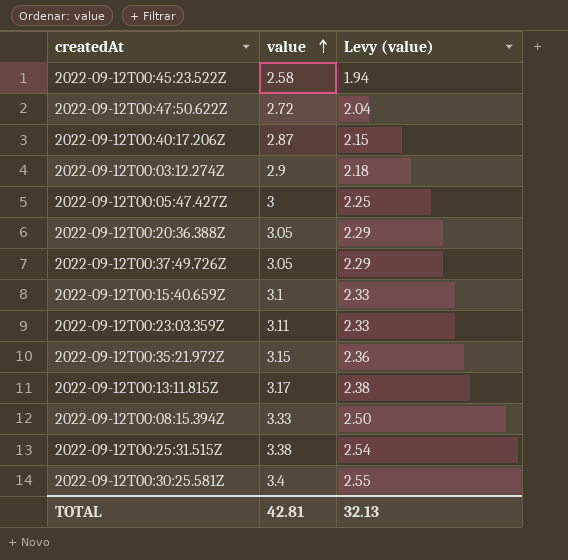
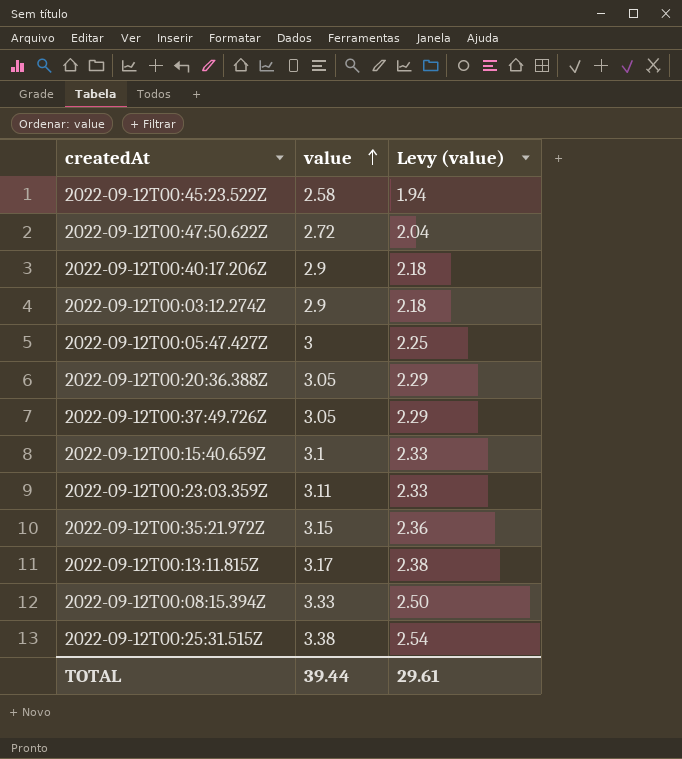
row 2022-09-12T00:30:25.581Z: 3.4 | 2.55 -> none
2022-09-12T00:40:17.206Z | value: 2.87 -> 2.9
2022-09-12T00:40:17.206Z | Levy (value): 2.15 -> 2.18
TOTAL | value: 42.81 -> 39.44
TOTAL | Levy (value): 32.13 -> 29.61

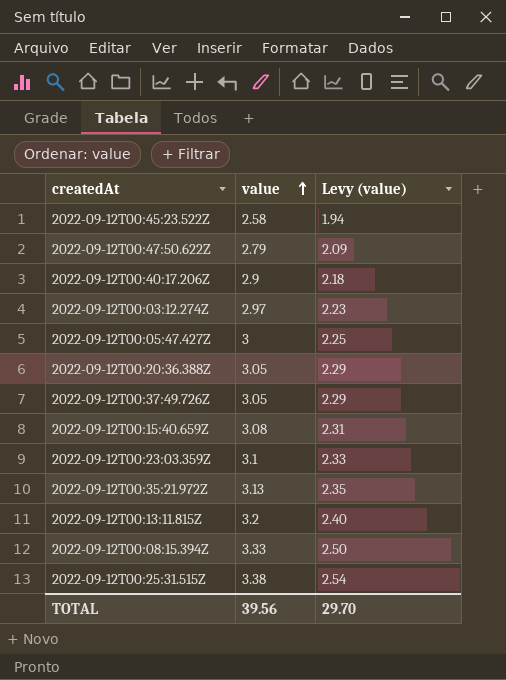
2022-09-12T00:47:50.622Z | value: 2.72 -> 2.79
2022-09-12T00:47:50.622Z | Levy (value): 2.04 -> 2.09
2022-09-12T00:03:12.274Z | value: 2.9 -> 2.97
2022-09-12T00:03:12.274Z | Levy (value): 2.18 -> 2.23
2022-09-12T00:15:40.659Z | value: 3.1 -> 3.08
2022-09-12T00:15:40.659Z | Levy (value): 2.33 -> 2.31
2022-09-12T00:23:03.359Z | value: 3.11 -> 3.1
2022-09-12T00:35:21.972Z | value: 3.15 -> 3.13
2022-09-12T00:35:21.972Z | Levy (value): 2.36 -> 2.35
2022-09-12T00:13:11.815Z | value: 3.17 -> 3.2
2022-09-12T00:13:11.815Z | Levy (value): 2.38 -> 2.40
TOTAL | value: 39.44 -> 39.56
TOTAL | Levy (value): 29.61 -> 29.70

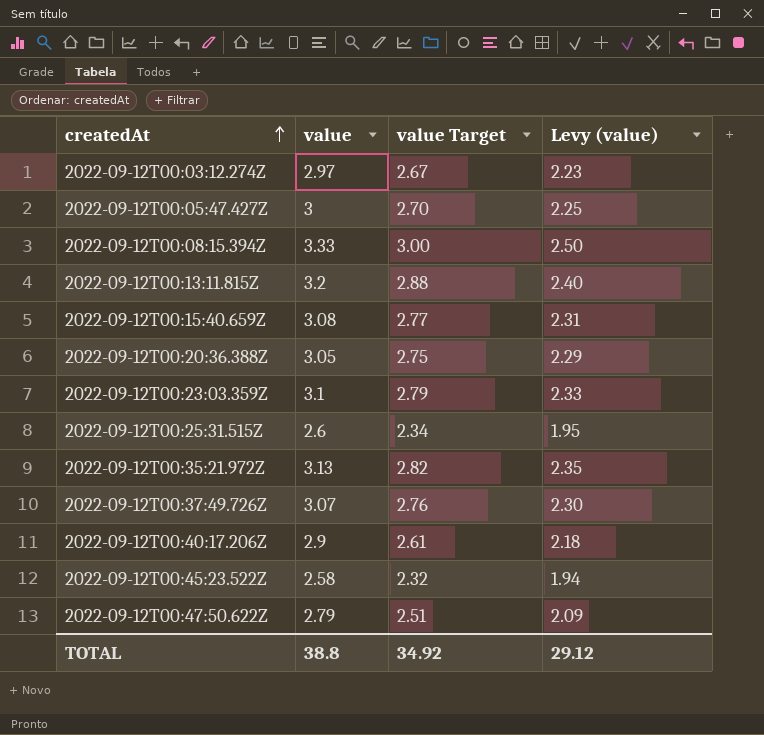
row order: value ascending -> createdAt ascending
column value Target | formula: none -> [value] * 0.9
2022-09-12T00:25:31.515Z | value: 3.38 -> 2.6
2022-09-12T00:25:31.515Z | Levy (value): 2.54 -> 1.95
2022-09-12T00:37:49.726Z | value: 3.05 -> 3.07
2022-09-12T00:37:49.726Z | Levy (value): 2.29 -> 2.30
TOTAL | value: 39.56 -> 38.8
TOTAL | Levy (value): 29.70 -> 29.12

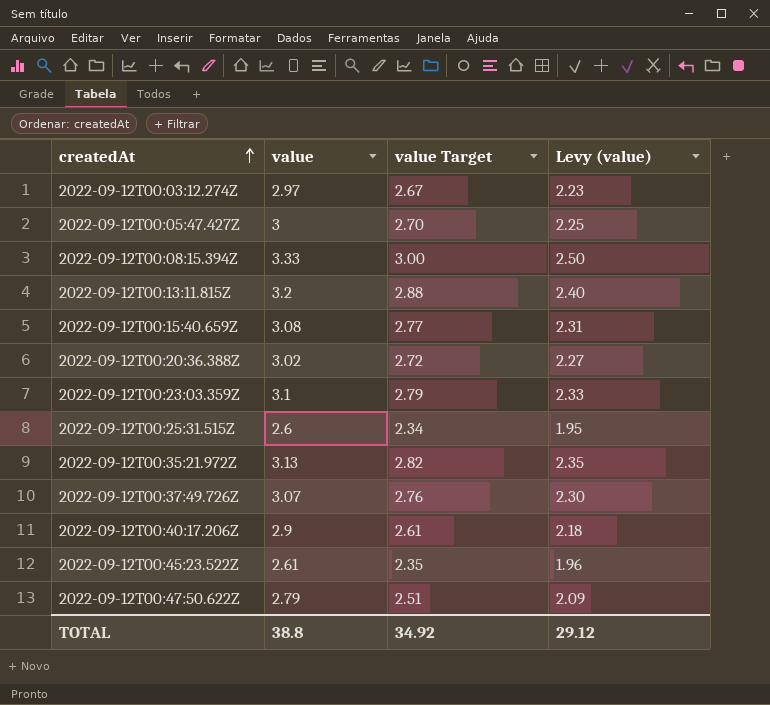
2022-09-12T00:20:36.388Z | value: 3.05 -> 3.02
2022-09-12T00:20:36.388Z | value Target: 2.75 -> 2.72
2022-09-12T00:20:36.388Z | Levy (value): 2.29 -> 2.27
2022-09-12T00:45:23.522Z | value: 2.58 -> 2.61
2022-09-12T00:45:23.522Z | value Target: 2.32 -> 2.35
2022-09-12T00:45:23.522Z | Levy (value): 1.94 -> 1.96

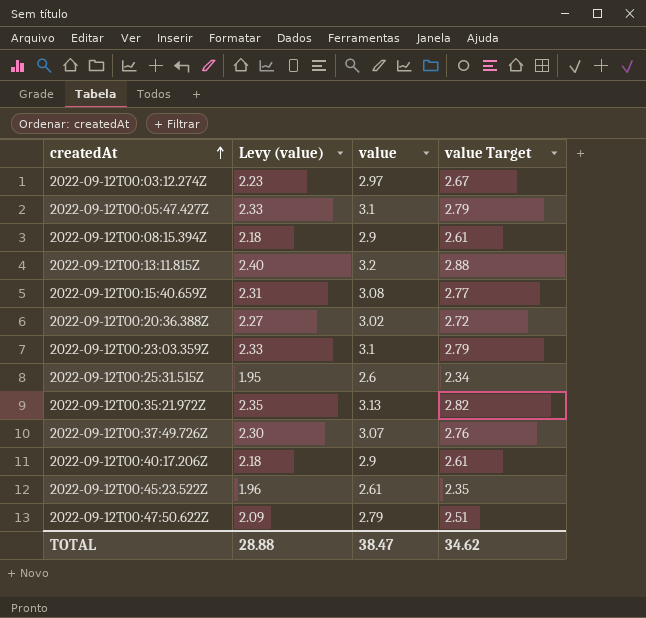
column Levy (value) | position: 4 -> 2
2022-09-12T00:05:47.427Z | Levy (value): 2.25 -> 2.33
2022-09-12T00:05:47.427Z | value: 3 -> 3.1
2022-09-12T00:05:47.427Z | value Target: 2.70 -> 2.79
2022-09-12T00:08:15.394Z | Levy (value): 2.50 -> 2.18
2022-09-12T00:08:15.394Z | value: 3.33 -> 2.9
2022-09-12T00:08:15.394Z | value Target: 3.00 -> 2.61
TOTAL | Levy (value): 29.12 -> 28.88
TOTAL | value: 38.8 -> 38.47
TOTAL | value Target: 34.92 -> 34.62

